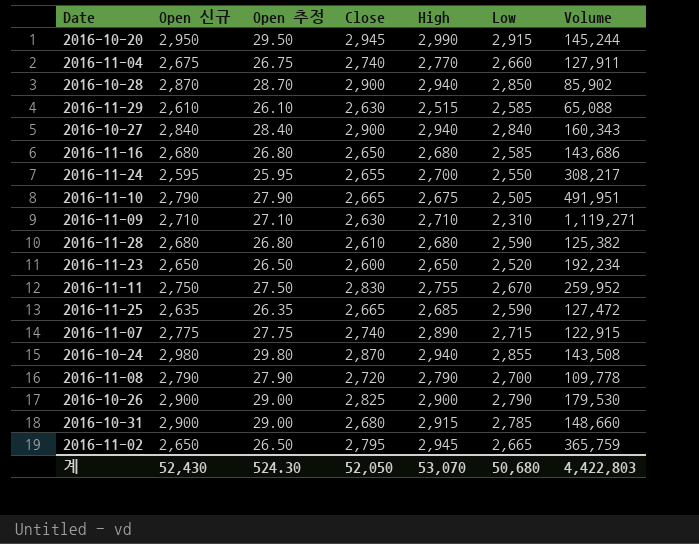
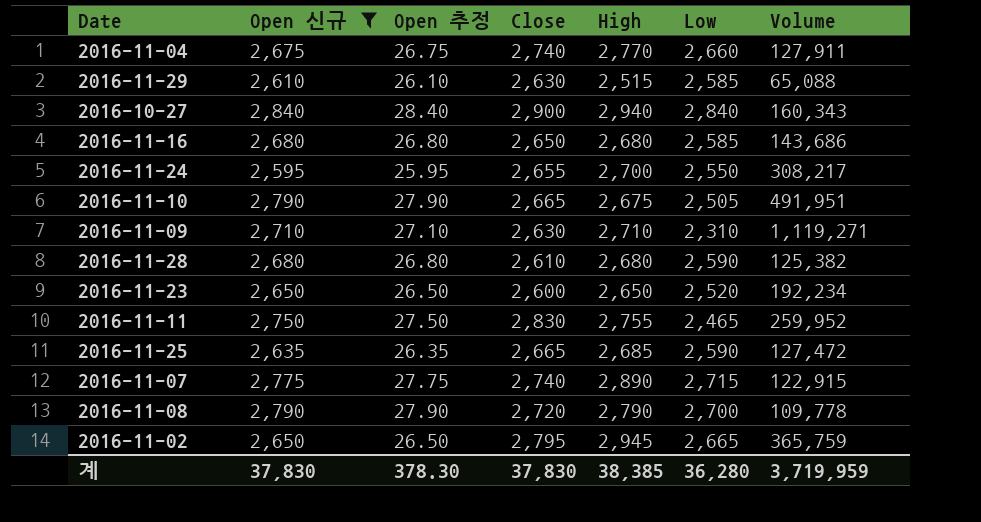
filter: none -> Open 신규 <= 2,840
2016-11-11 | Low: 2,670 -> 2,465
계 | Open 신규: 52,430 -> 37,830
계 | Open 추정: 524.30 -> 378.30
계 | Close: 52,050 -> 37,830
계 | High: 53,070 -> 38,385
계 | Low: 50,680 -> 36,280
계 | Volume: 4,422,803 -> 3,719,959

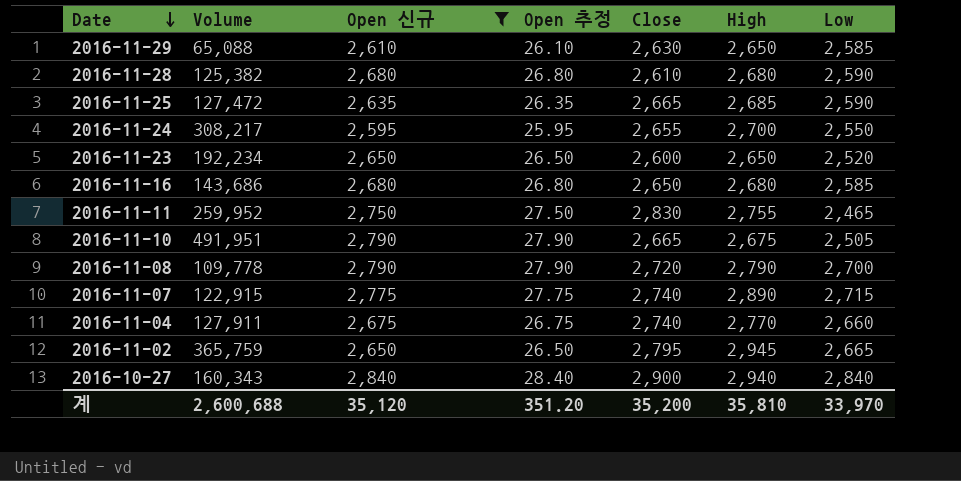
row order: none -> Date descending
column Volume | position: 7 -> 2
row 2016-11-09: 2,710 | 27.10 | 2,630 | 2,710 | 2,310 | 1,119,271 -> none
2016-11-29 | High: 2,515 -> 2,650
계 | Volume: 3,719,959 -> 2,600,688
계 | Open 신규: 37,830 -> 35,120
계 | Open 추정: 378.30 -> 351.20
계 | Close: 37,830 -> 35,200
계 | High: 38,385 -> 35,810
계 | Low: 36,280 -> 33,970

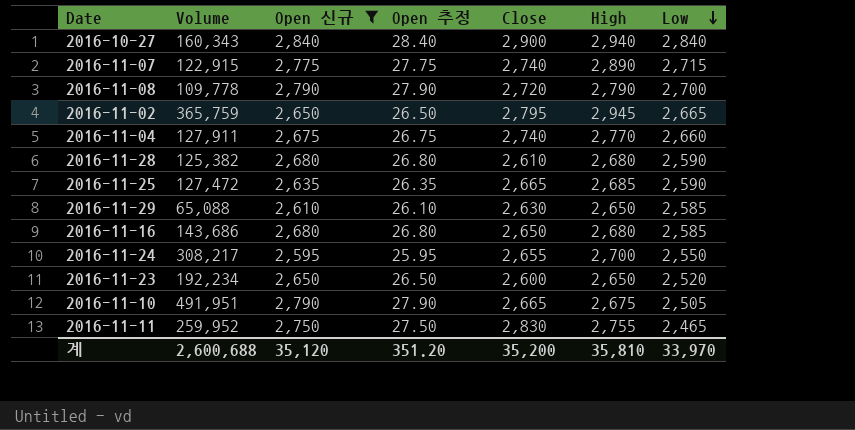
row order: Date descending -> Low descending

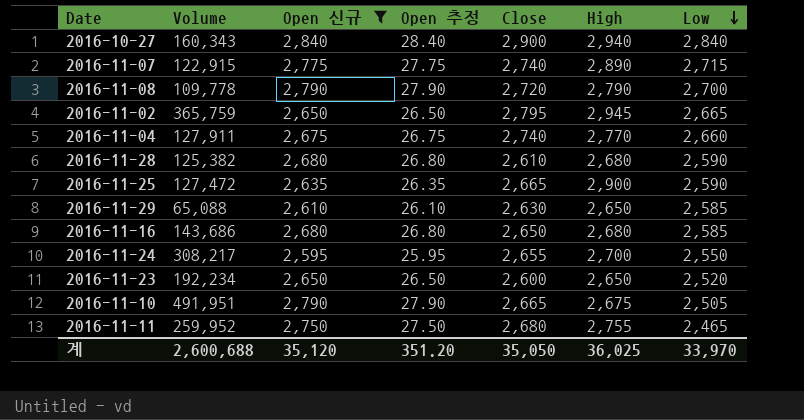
2016-11-25 | High: 2,685 -> 2,900
2016-11-11 | Close: 2,830 -> 2,680
계 | Close: 35,200 -> 35,050
계 | High: 35,810 -> 36,025

